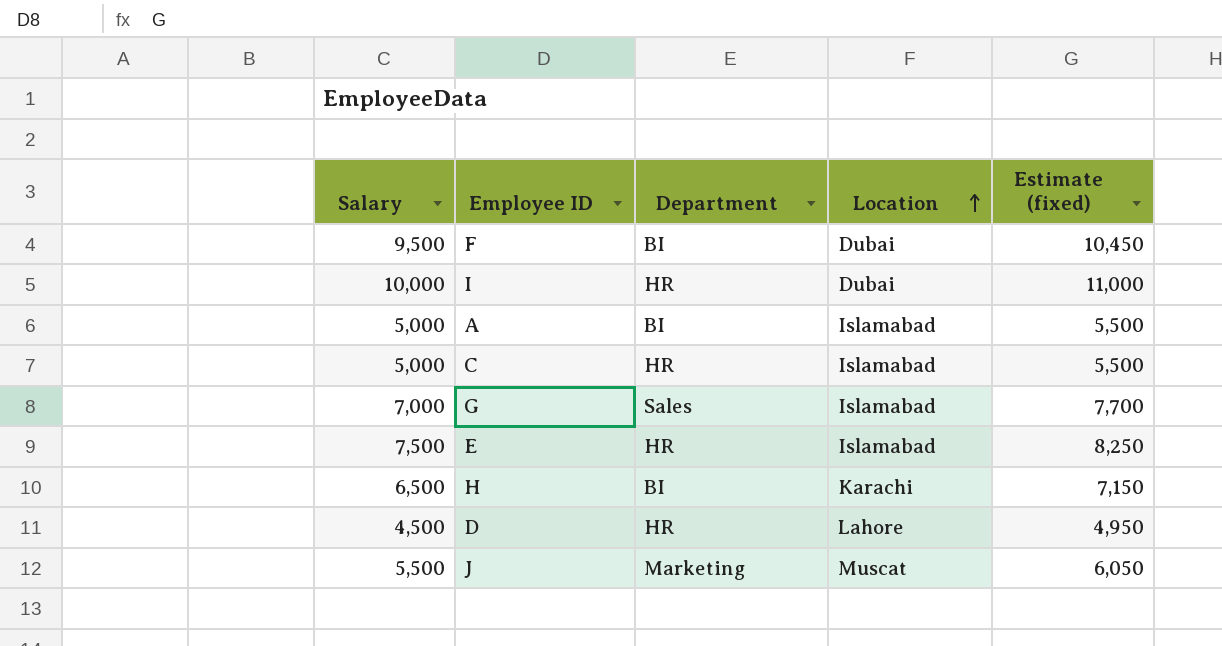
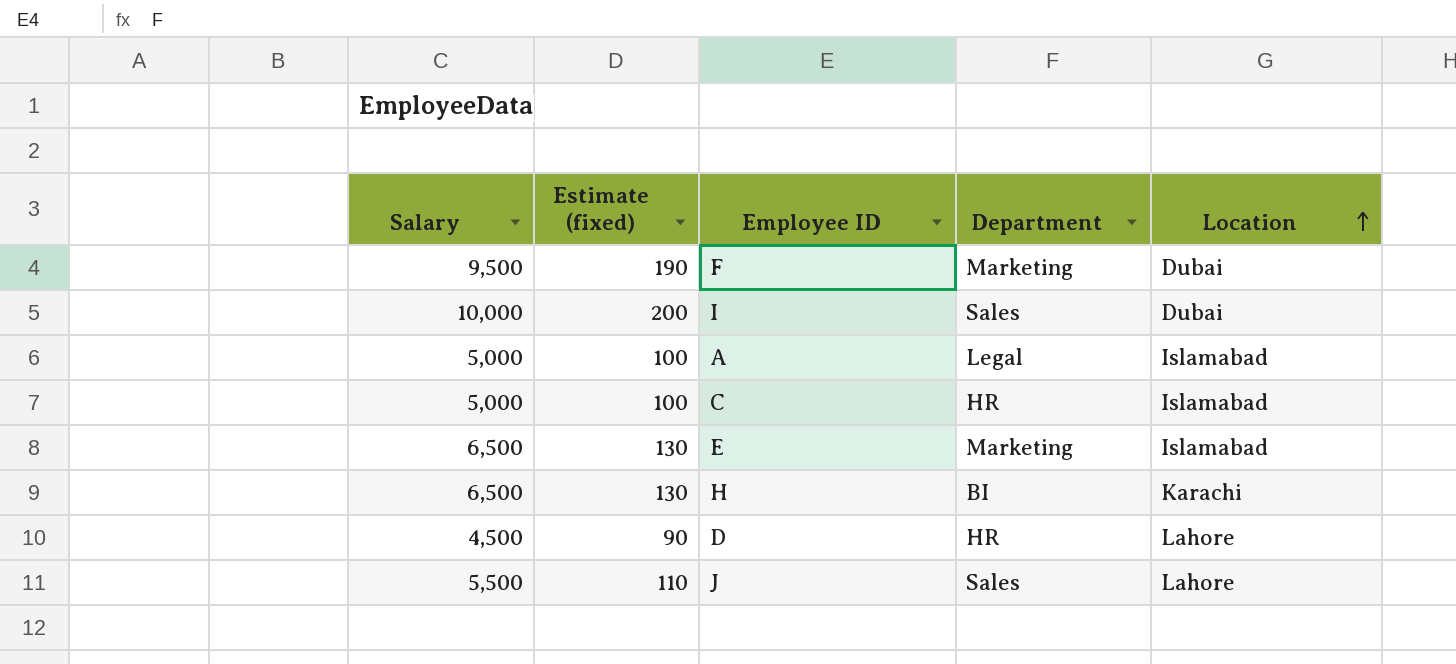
column Estimate (fixed) | formula: [Salary] * 1.1 -> [Salary] * 0.02
column Estimate (fixed) | position: 5 -> 2
row G: 7,000 | Sales | Islamabad | 7,700 -> none
F | Department: BI -> Marketing
I | Department: HR -> Sales
A | Department: BI -> Legal
E | Salary: 7,500 -> 6,500
E | Department: HR -> Marketing
J | Department: Marketing -> Sales
J | Location: Muscat -> Lahore

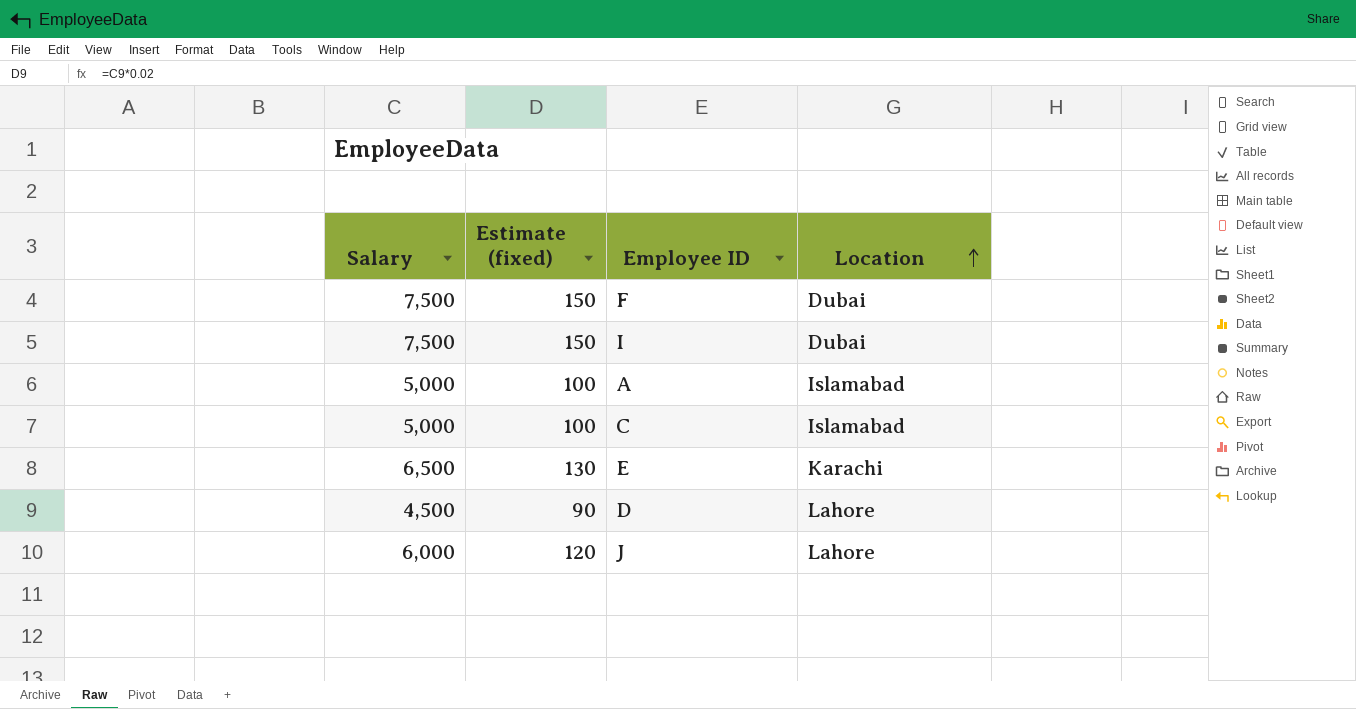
column Department | position: 4 -> none
row H: 6,500 | 130 | BI | Karachi -> none
F | Salary: 9,500 -> 7,500
F | Estimate (fixed): 190 -> 150
I | Salary: 10,000 -> 7,500
I | Estimate (fixed): 200 -> 150
E | Location: Islamabad -> Karachi
J | Salary: 5,500 -> 6,000
J | Estimate (fixed): 110 -> 120

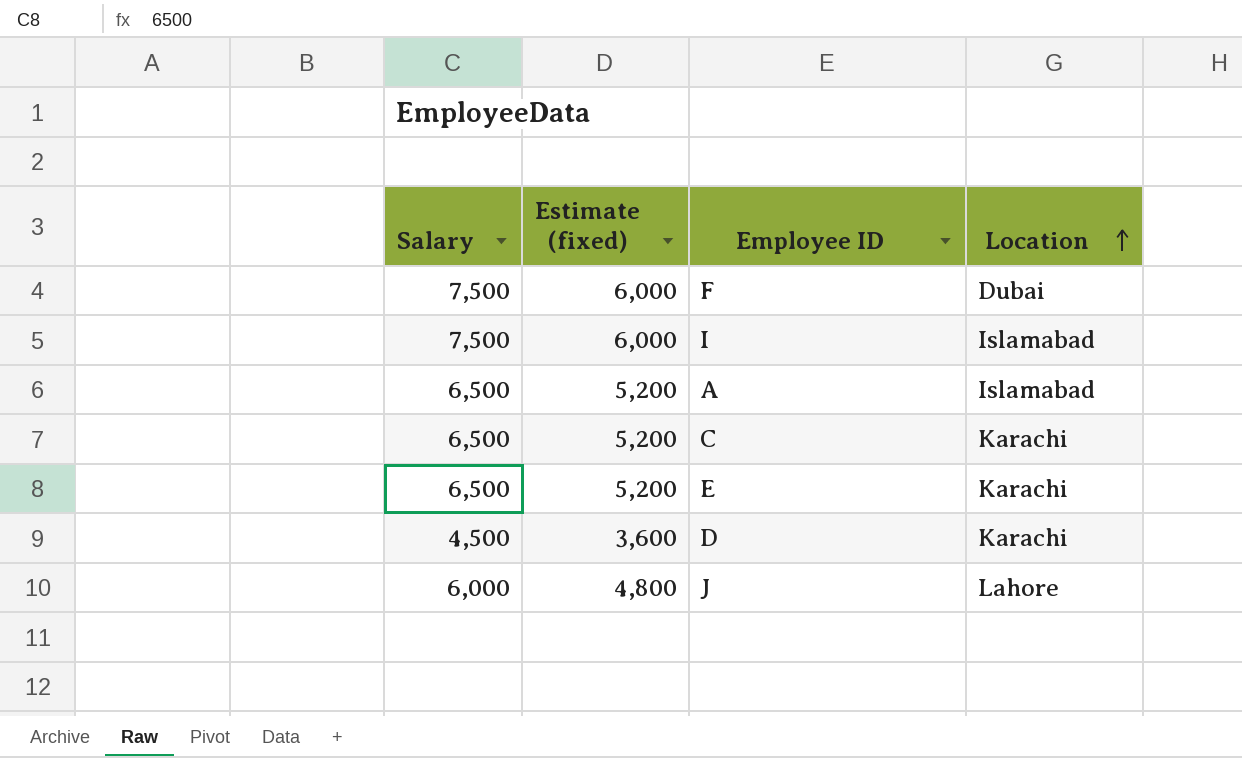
column Estimate (fixed) | formula: [Salary] * 0.02 -> [Salary] * 0.8
I | Location: Dubai -> Islamabad
A | Salary: 5,000 -> 6,500
C | Salary: 5,000 -> 6,500
C | Location: Islamabad -> Karachi
D | Location: Lahore -> Karachi

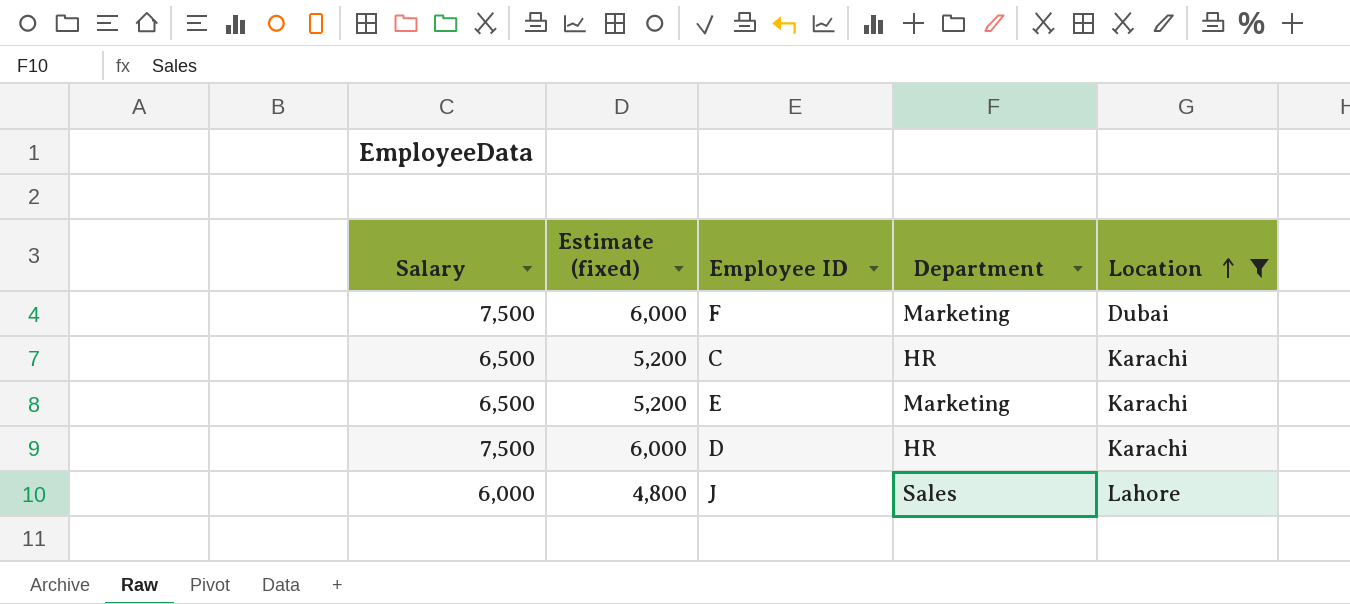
filter: none -> Location != Islamabad
column Department | position: none -> 4
D | Salary: 4,500 -> 7,500
D | Estimate (fixed): 3,600 -> 6,000

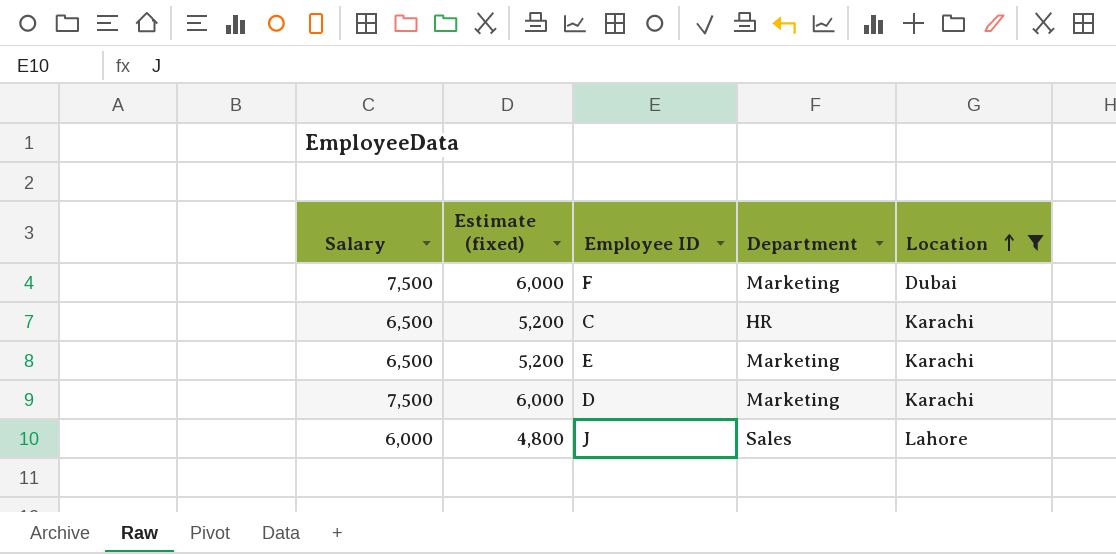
D | Department: HR -> Marketing

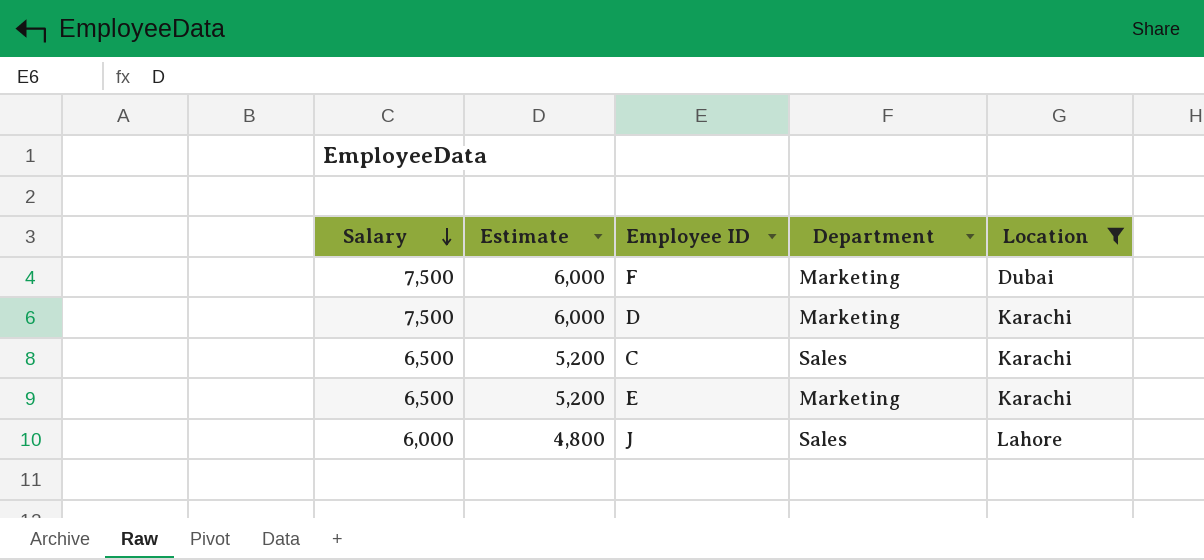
row order: Location ascending -> Salary descending
column name: Estimate (fixed) -> Estimate
C | Department: HR -> Sales

